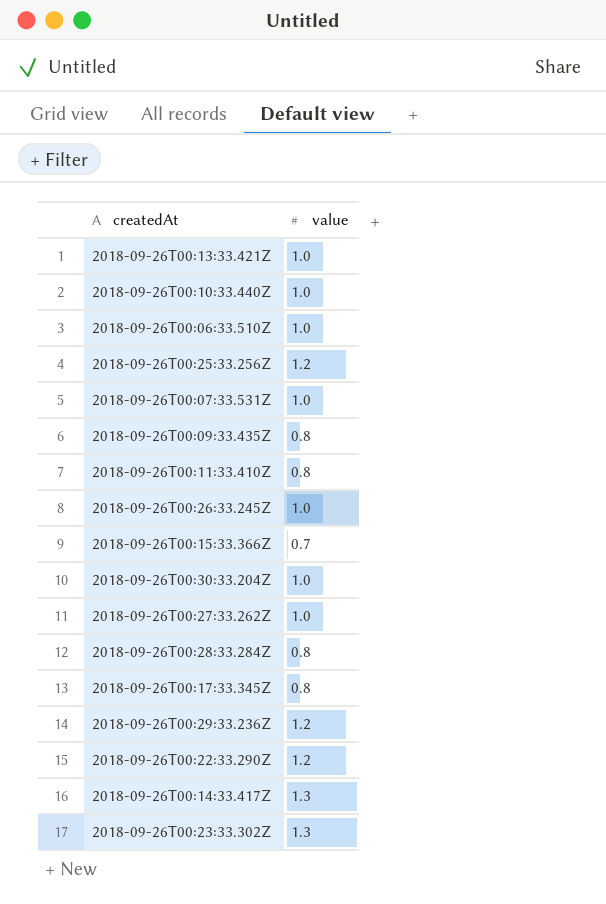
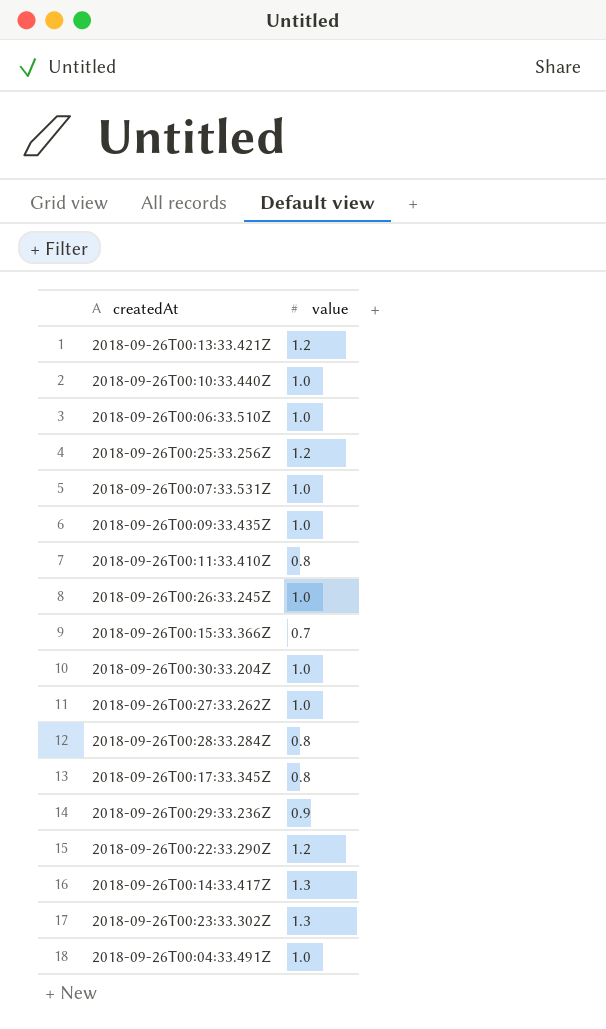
2018-09-26T00:13:33.421Z | value: 1.0 -> 1.2
2018-09-26T00:09:33.435Z | value: 0.8 -> 1.0
2018-09-26T00:29:33.236Z | value: 1.2 -> 0.9
row 2018-09-26T00:04:33.491Z: none -> 1.0

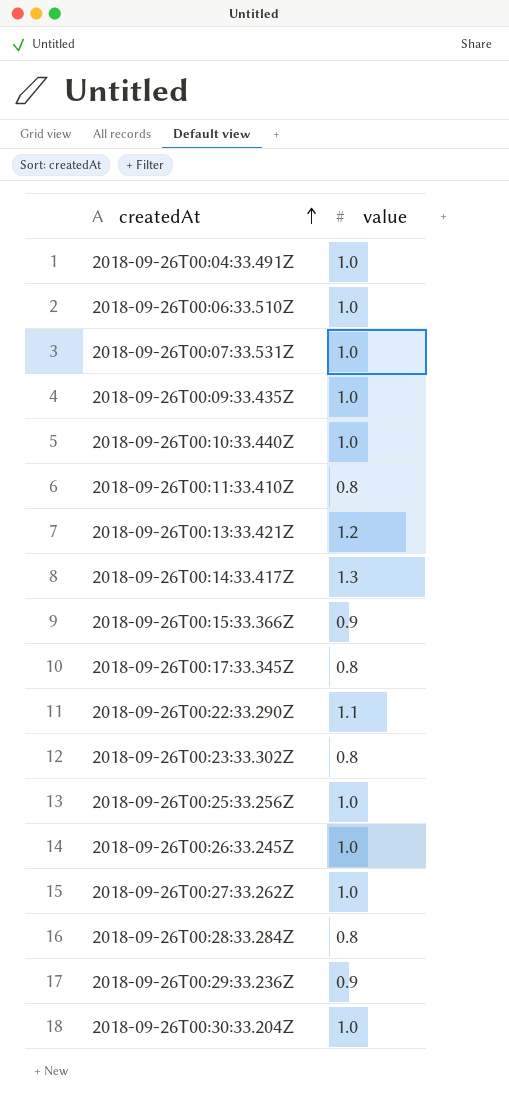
row order: none -> createdAt ascending
2018-09-26T00:15:33.366Z | value: 0.7 -> 0.9
2018-09-26T00:22:33.290Z | value: 1.2 -> 1.1
2018-09-26T00:23:33.302Z | value: 1.3 -> 0.8
2018-09-26T00:25:33.256Z | value: 1.2 -> 1.0

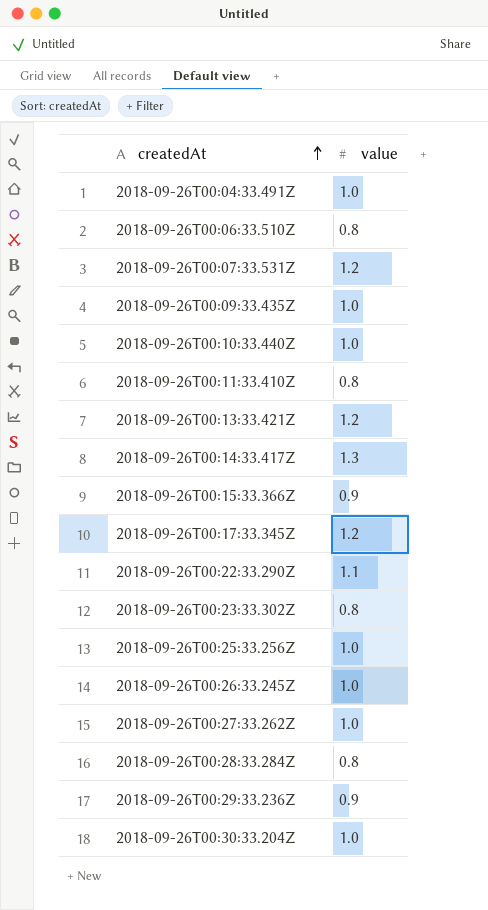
2018-09-26T00:06:33.510Z | value: 1.0 -> 0.8
2018-09-26T00:07:33.531Z | value: 1.0 -> 1.2
2018-09-26T00:17:33.345Z | value: 0.8 -> 1.2

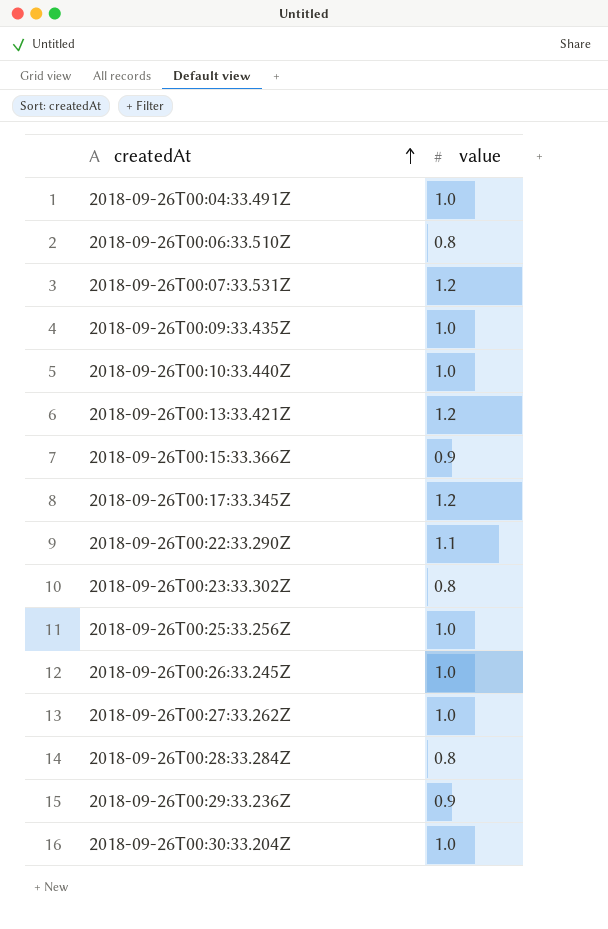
row 2018-09-26T00:11:33.410Z: 0.8 -> none
row 2018-09-26T00:14:33.417Z: 1.3 -> none

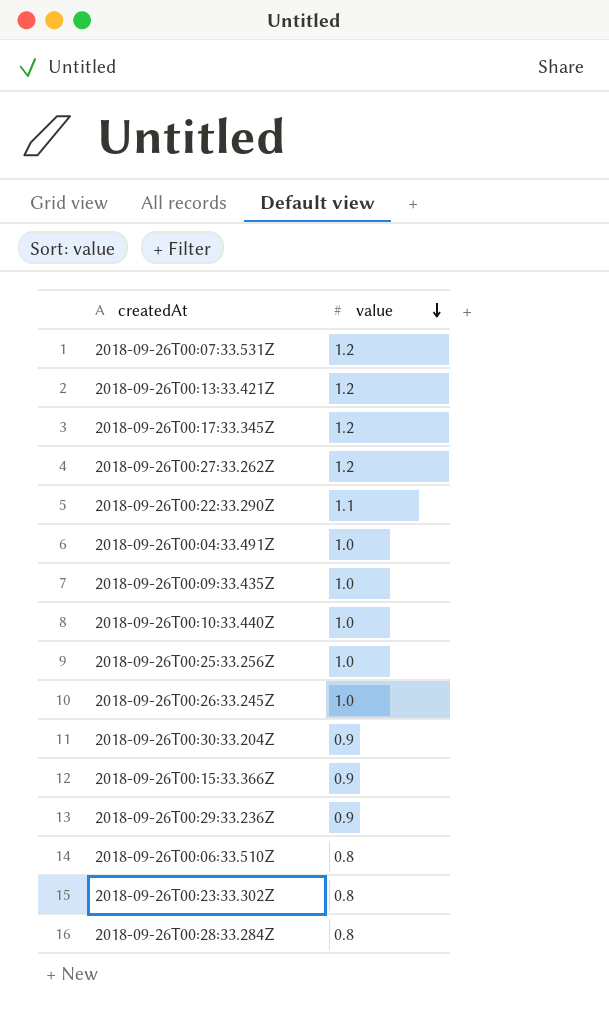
row order: createdAt ascending -> value descending
2018-09-26T00:27:33.262Z | value: 1.0 -> 1.2
2018-09-26T00:30:33.204Z | value: 1.0 -> 0.9

